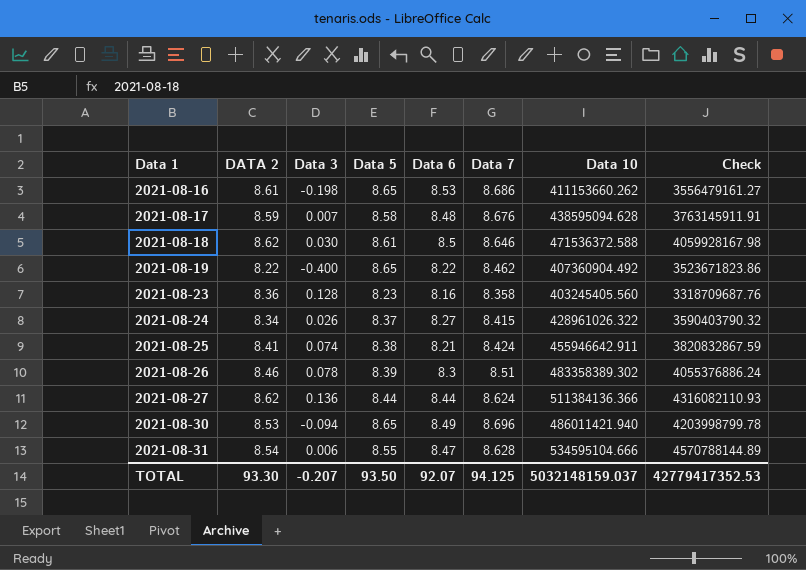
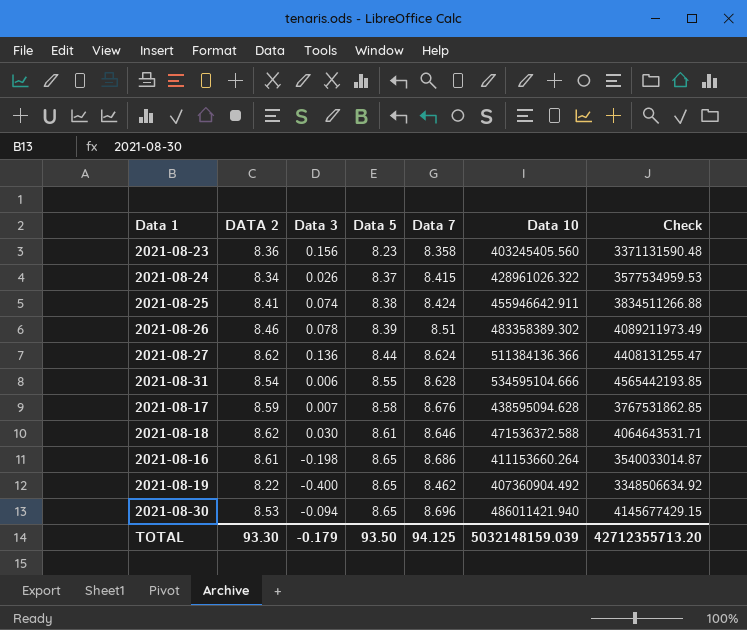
row order: Data 1 ascending -> Data 5 ascending
column Data 6 | position: 5 -> none
column Check | formula: [Data 5] * [Data 10] -> [DATA 2] * [Data 10]
2021-08-23 | Data 3: 0.128 -> 0.156
2021-08-16 | Data 10: 411153660.262 -> 411153660.264
TOTAL | Data 3: -0.207 -> -0.179
TOTAL | Data 10: 5032148159.037 -> 5032148159.039
TOTAL | Check: 42779417352.53 -> 42712355713.20

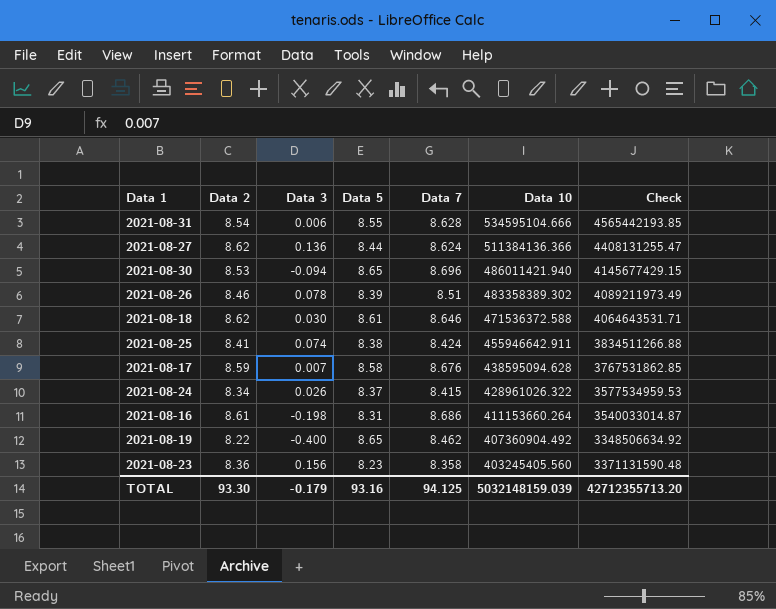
row order: Data 5 ascending -> Data 10 descending
column name: DATA 2 -> Data 2
2021-08-16 | Data 5: 8.65 -> 8.31
TOTAL | Data 5: 93.50 -> 93.16

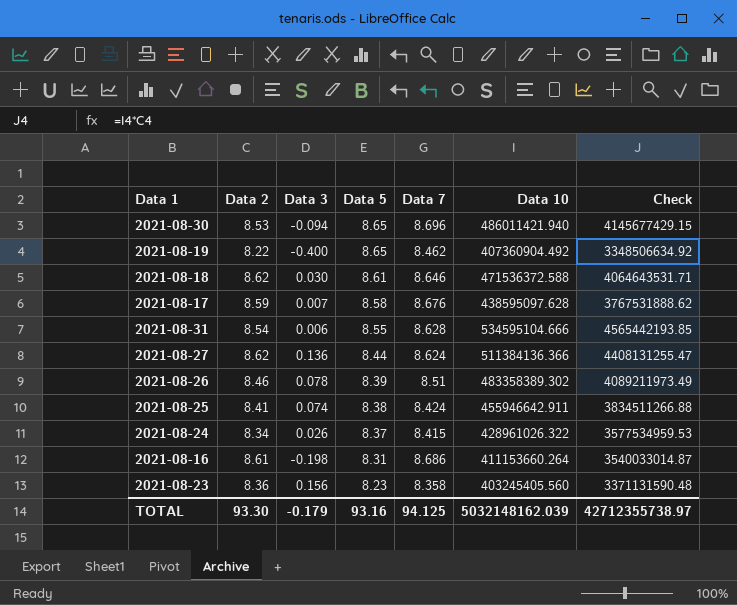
row order: Data 10 descending -> Data 5 descending
2021-08-17 | Data 10: 438595094.628 -> 438595097.628
2021-08-17 | Check: 3767531862.85 -> 3767531888.62
TOTAL | Data 10: 5032148159.039 -> 5032148162.039
TOTAL | Check: 42712355713.20 -> 42712355738.97

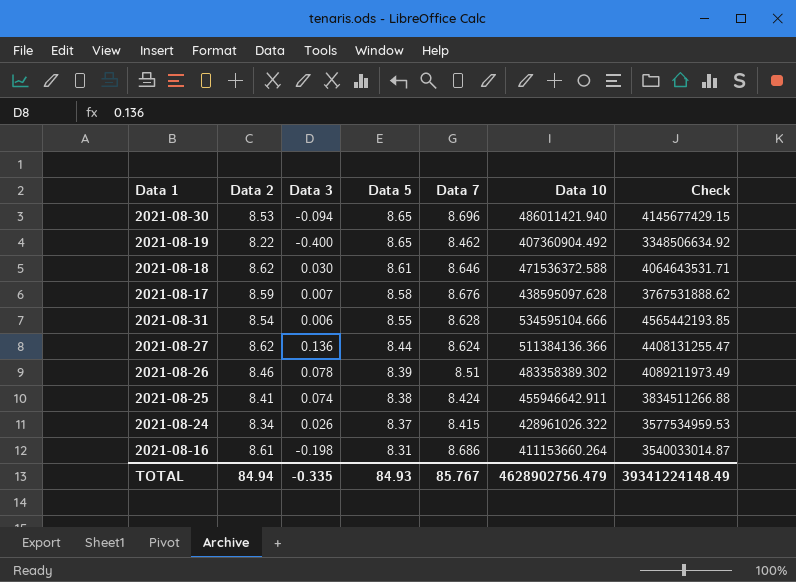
row 2021-08-23: 8.36 | 0.156 | 8.23 | 8.358 | 403245405.560 | 3371131590.48 -> none
TOTAL | Data 2: 93.30 -> 84.94
TOTAL | Data 3: -0.179 -> -0.335
TOTAL | Data 5: 93.16 -> 84.93
TOTAL | Data 7: 94.125 -> 85.767
TOTAL | Data 10: 5032148162.039 -> 4628902756.479
TOTAL | Check: 42712355738.97 -> 39341224148.49

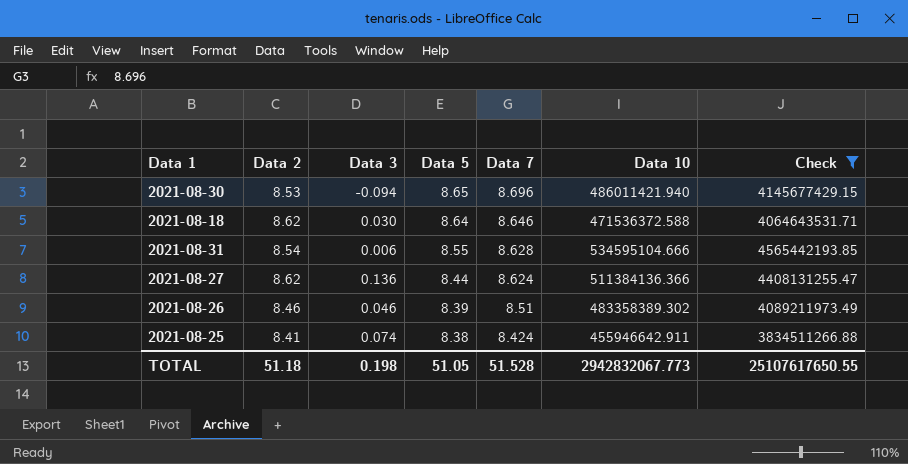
filter: none -> Check >= 3834511266.88
2021-08-18 | Data 5: 8.61 -> 8.64
2021-08-26 | Data 3: 0.078 -> 0.046
TOTAL | Data 2: 84.94 -> 51.18
TOTAL | Data 3: -0.335 -> 0.198
TOTAL | Data 5: 84.93 -> 51.05
TOTAL | Data 7: 85.767 -> 51.528
TOTAL | Data 10: 4628902756.479 -> 2942832067.773
TOTAL | Check: 39341224148.49 -> 25107617650.55

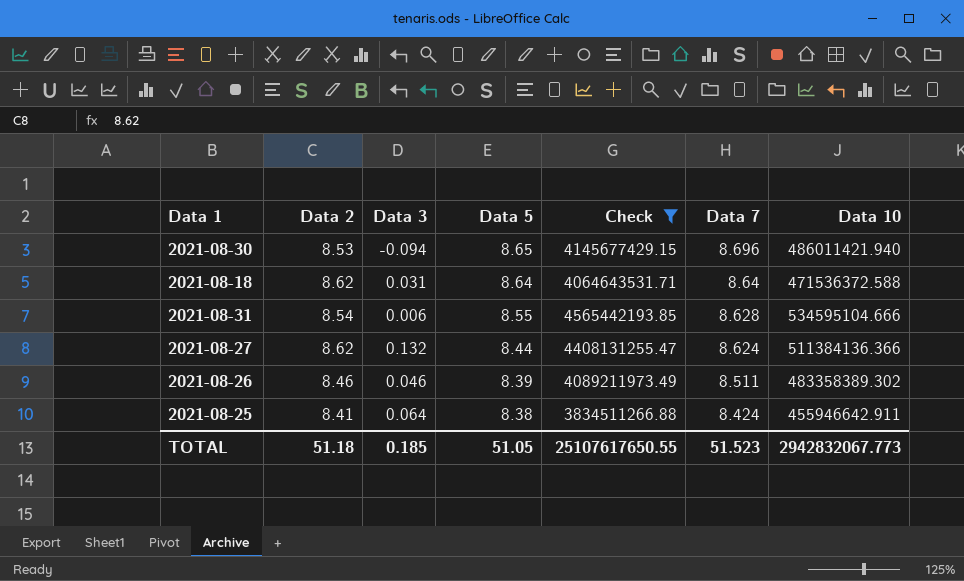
column Check | position: 7 -> 5
2021-08-18 | Data 3: 0.030 -> 0.031
2021-08-18 | Data 7: 8.646 -> 8.64
2021-08-27 | Data 3: 0.136 -> 0.132
2021-08-26 | Data 7: 8.51 -> 8.511
2021-08-25 | Data 3: 0.074 -> 0.064
TOTAL | Data 3: 0.198 -> 0.185
TOTAL | Data 7: 51.528 -> 51.523

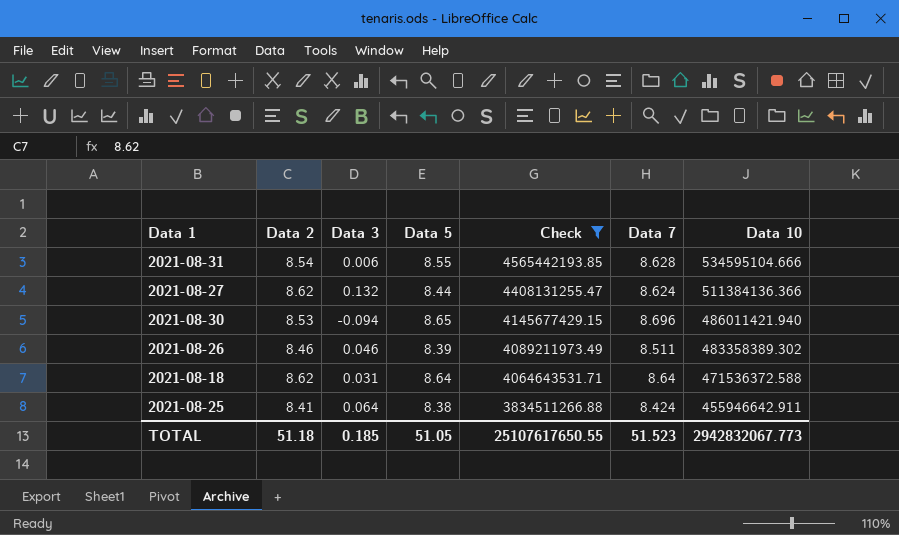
row order: Data 5 descending -> Check descending

